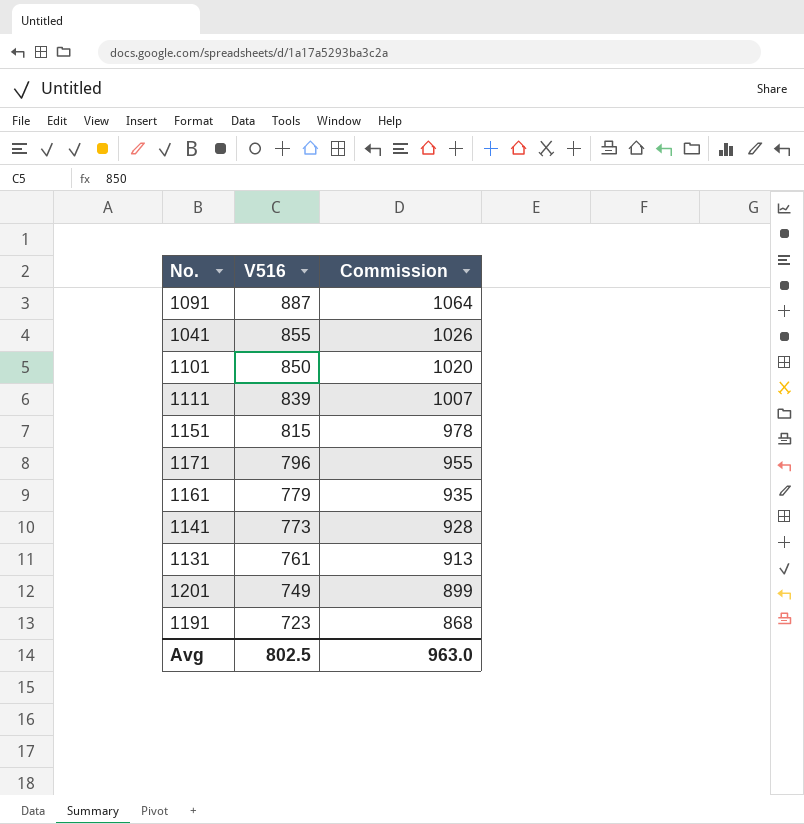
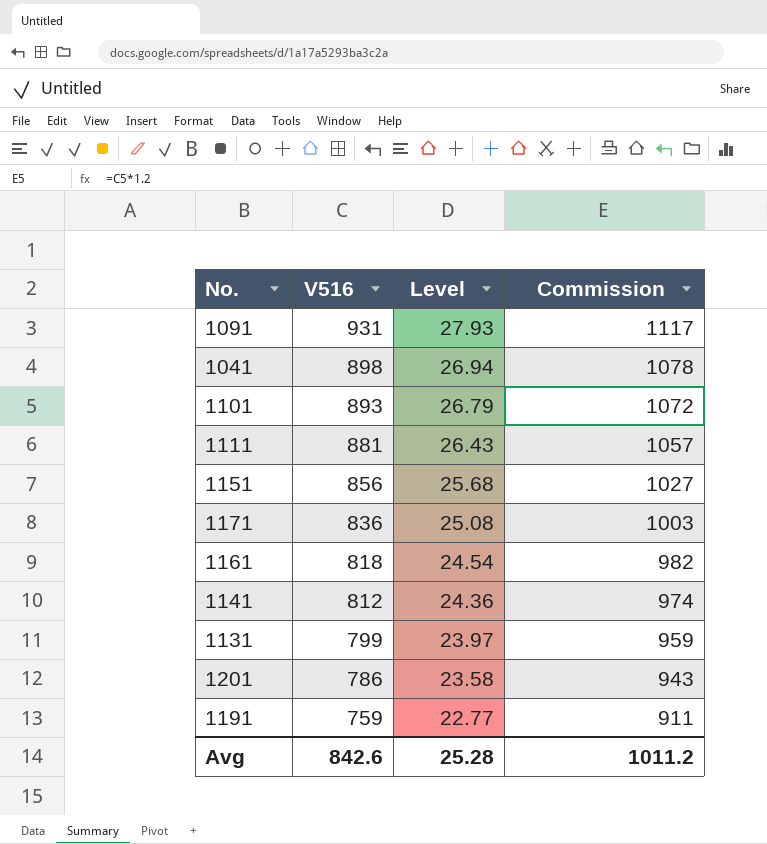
column Level | formula: none -> [V516] * 0.03
1091 | V516: 887 -> 931
1091 | Commission: 1064 -> 1117
1041 | V516: 855 -> 898
1041 | Commission: 1026 -> 1078
1101 | V516: 850 -> 893
1101 | Commission: 1020 -> 1072
1111 | V516: 839 -> 881
1111 | Commission: 1007 -> 1057
1151 | V516: 815 -> 856
1151 | Commission: 978 -> 1027
1171 | V516: 796 -> 836
1171 | Commission: 955 -> 1003
1161 | V516: 779 -> 818
1161 | Commission: 935 -> 982
1141 | V516: 773 -> 812
1141 | Commission: 928 -> 974
1131 | V516: 761 -> 799
1131 | Commission: 913 -> 959
1201 | V516: 749 -> 786
1201 | Commission: 899 -> 943
1191 | V516: 723 -> 759
1191 | Commission: 868 -> 911
Avg | V516: 802.5 -> 842.6
Avg | Commission: 963.0 -> 1011.2

